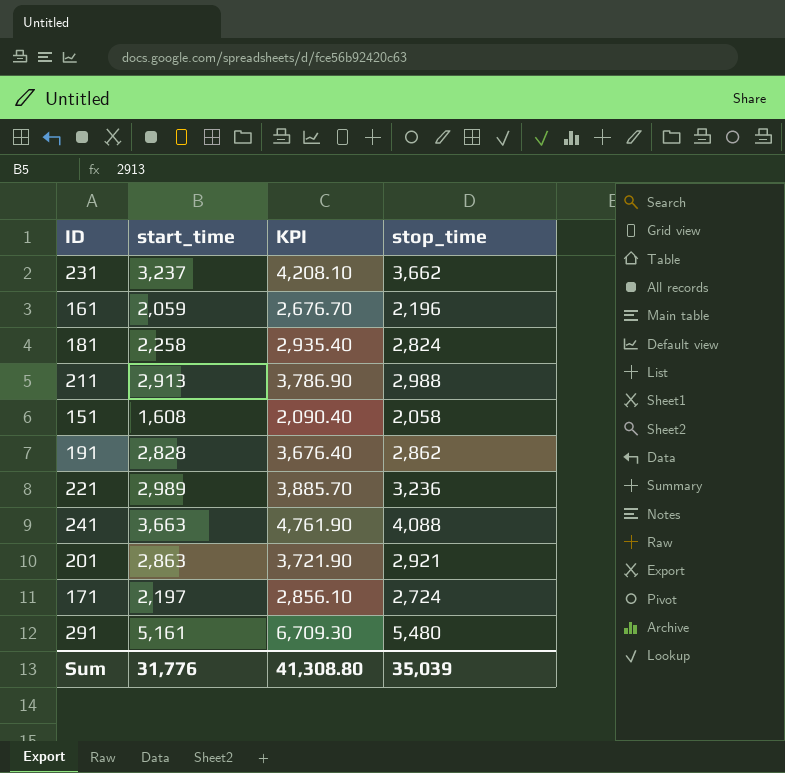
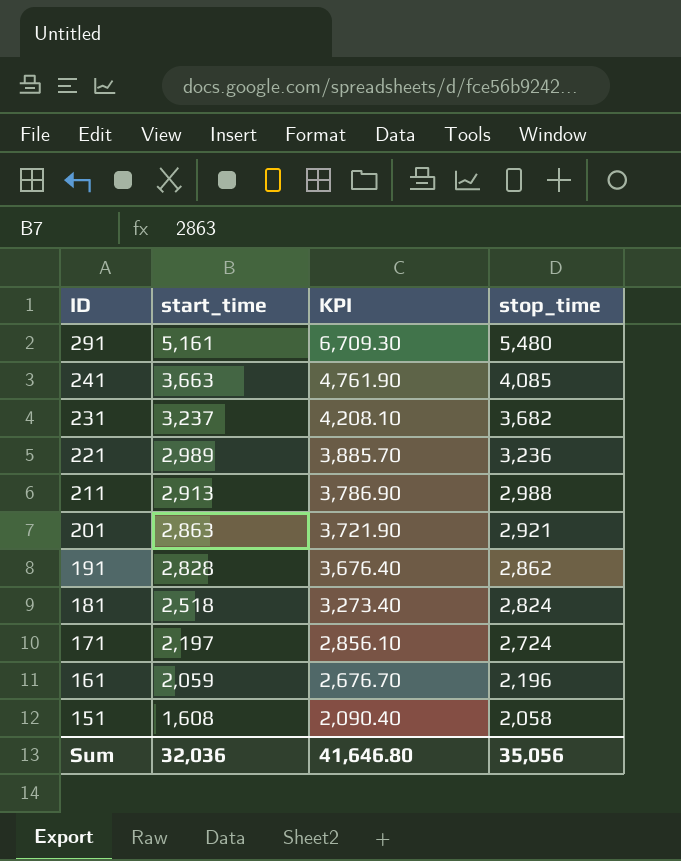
row order: none -> ID descending
241 | stop_time: 4,088 -> 4,085
231 | stop_time: 3,662 -> 3,682
181 | start_time: 2,258 -> 2,518
181 | KPI: 2,935.40 -> 3,273.40
Sum | start_time: 31,776 -> 32,036
Sum | KPI: 41,308.80 -> 41,646.80
Sum | stop_time: 35,039 -> 35,056

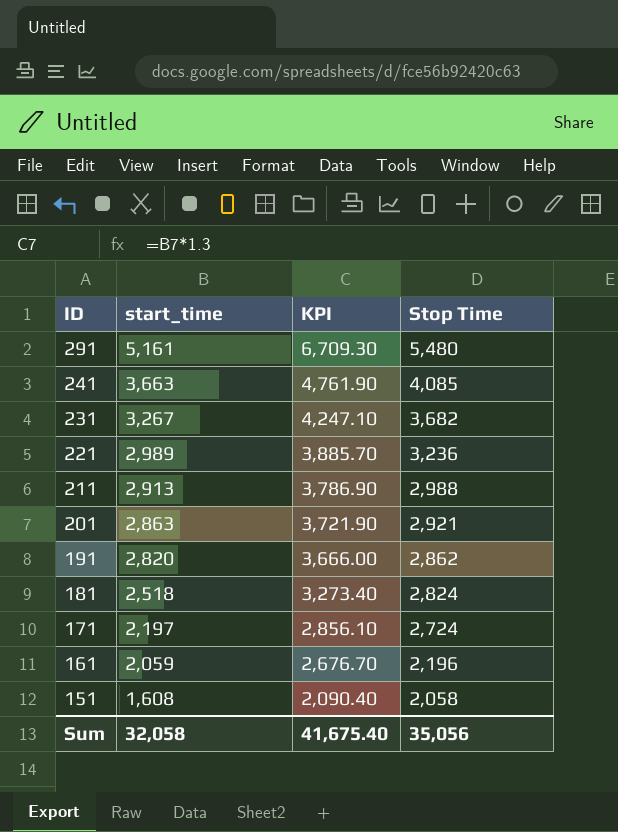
column name: stop_time -> Stop Time
231 | start_time: 3,237 -> 3,267
231 | KPI: 4,208.10 -> 4,247.10
191 | start_time: 2,828 -> 2,820
191 | KPI: 3,676.40 -> 3,666.00
Sum | start_time: 32,036 -> 32,058
Sum | KPI: 41,646.80 -> 41,675.40

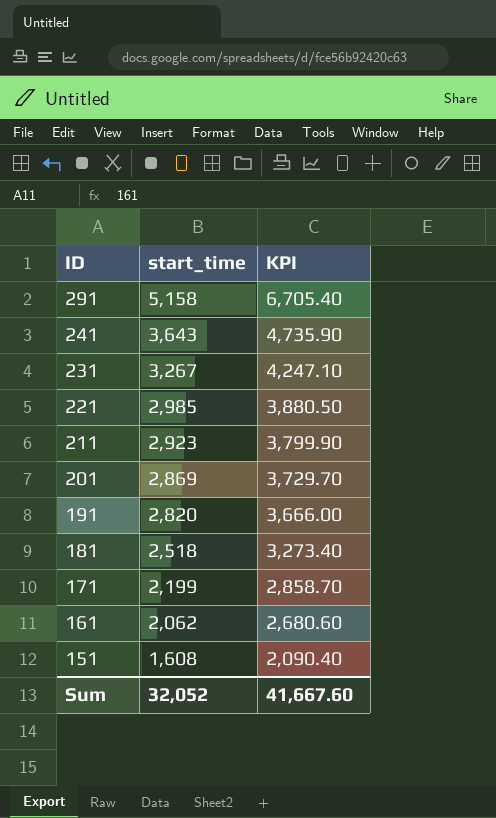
column Stop Time | position: 4 -> none
291 | start_time: 5,161 -> 5,158
291 | KPI: 6,709.30 -> 6,705.40
241 | start_time: 3,663 -> 3,643
241 | KPI: 4,761.90 -> 4,735.90
221 | start_time: 2,989 -> 2,985
221 | KPI: 3,885.70 -> 3,880.50
211 | start_time: 2,913 -> 2,923
211 | KPI: 3,786.90 -> 3,799.90
201 | start_time: 2,863 -> 2,869
201 | KPI: 3,721.90 -> 3,729.70
171 | start_time: 2,197 -> 2,199
171 | KPI: 2,856.10 -> 2,858.70
161 | start_time: 2,059 -> 2,062
161 | KPI: 2,676.70 -> 2,680.60
Sum | start_time: 32,058 -> 32,052
Sum | KPI: 41,675.40 -> 41,667.60

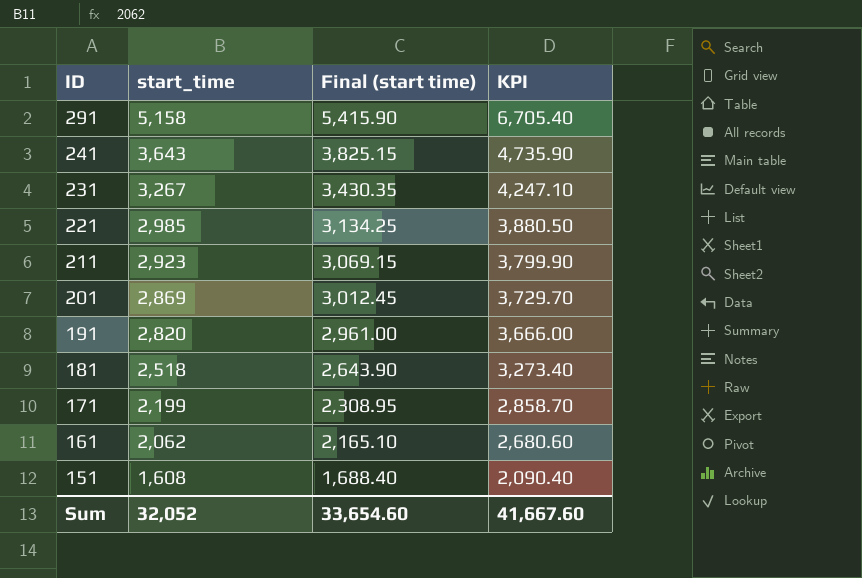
column Final (start time) | formula: none -> [start_time] * 1.05

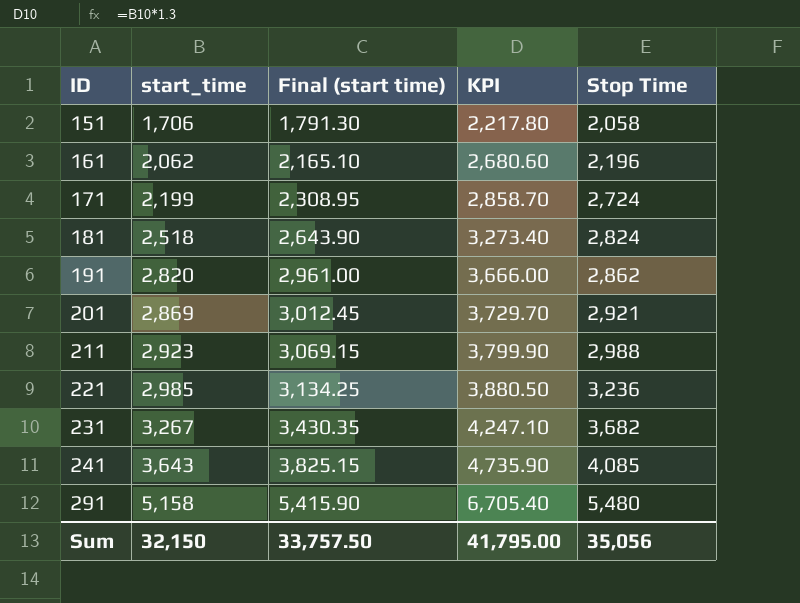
row order: ID descending -> ID ascending
column Stop Time | position: none -> 5
151 | start_time: 1,608 -> 1,706
151 | Final (start time): 1,688.40 -> 1,791.30
151 | KPI: 2,090.40 -> 2,217.80
Sum | start_time: 32,052 -> 32,150
Sum | Final (start time): 33,654.60 -> 33,757.50
Sum | KPI: 41,667.60 -> 41,795.00

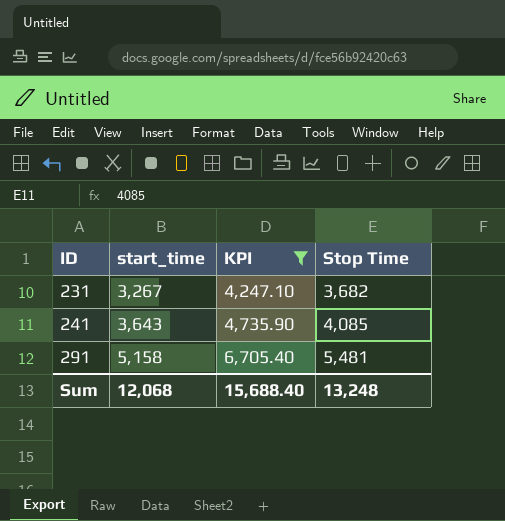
filter: none -> KPI >= 4,247.10
column Final (start time) | formula: [start_time] * 1.05 -> none
291 | Stop Time: 5,480 -> 5,481
Sum | start_time: 32,150 -> 12,068
Sum | KPI: 41,795.00 -> 15,688.40
Sum | Stop Time: 35,056 -> 13,248

